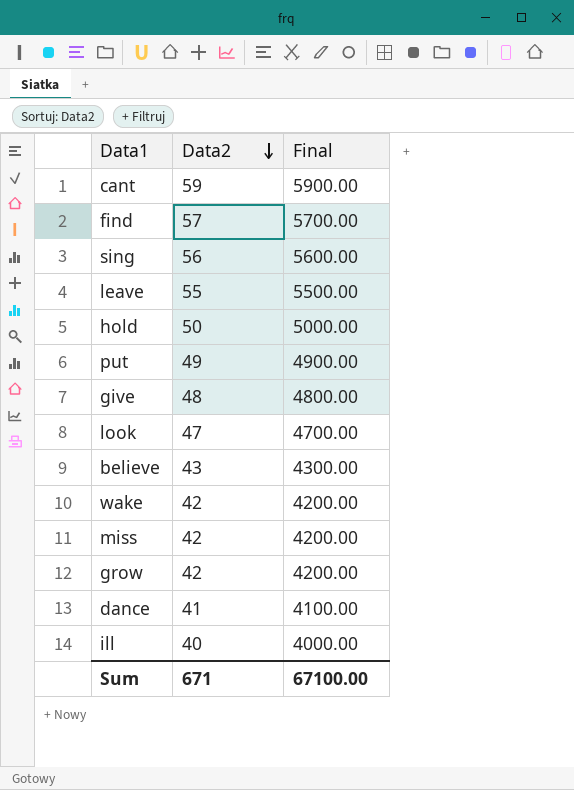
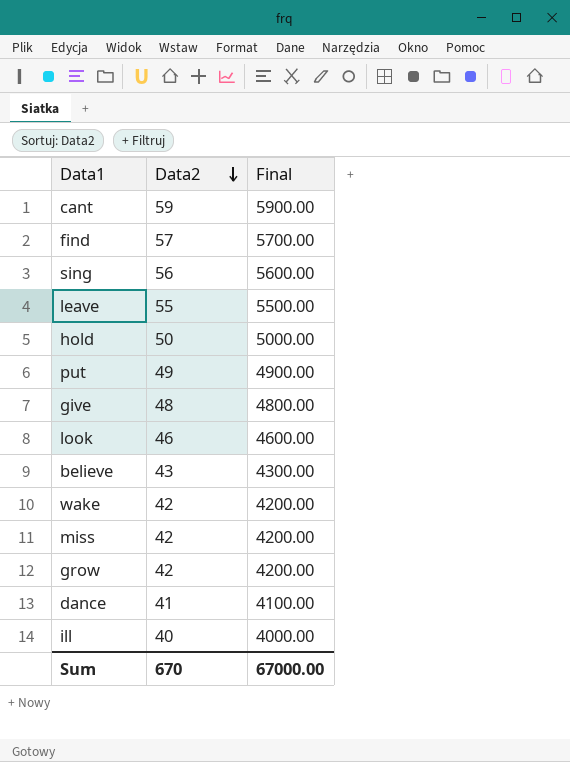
look | Data2: 47 -> 46
look | Final: 4700.00 -> 4600.00
Sum | Data2: 671 -> 670
Sum | Final: 67100.00 -> 67000.00

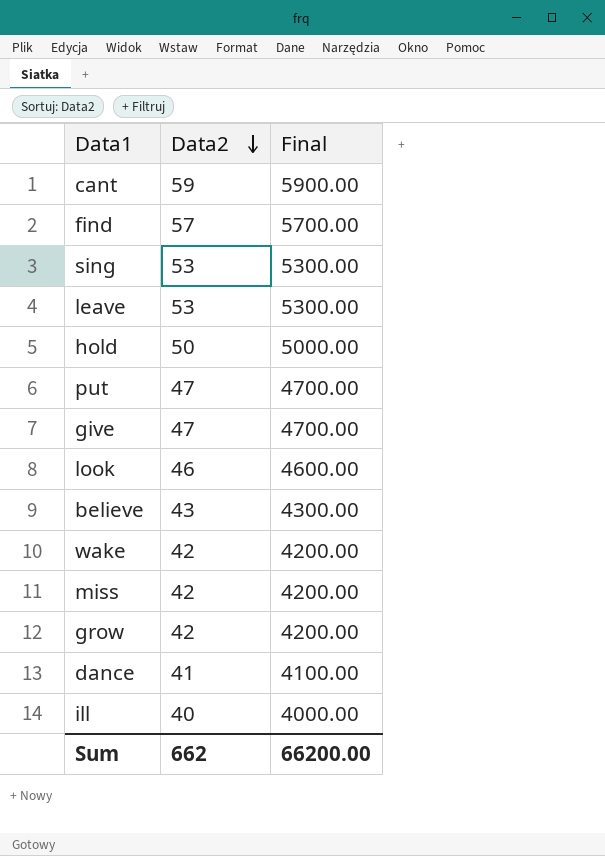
sing | Data2: 56 -> 53
sing | Final: 5600.00 -> 5300.00
leave | Data2: 55 -> 53
leave | Final: 5500.00 -> 5300.00
put | Data2: 49 -> 47
put | Final: 4900.00 -> 4700.00
give | Data2: 48 -> 47
give | Final: 4800.00 -> 4700.00
Sum | Data2: 670 -> 662
Sum | Final: 67000.00 -> 66200.00

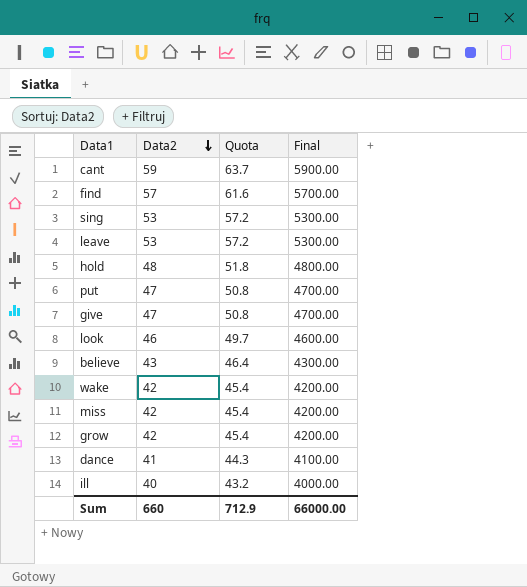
column Quota | formula: none -> [Data2] * 1.08
hold | Data2: 50 -> 48
hold | Final: 5000.00 -> 4800.00
Sum | Data2: 662 -> 660
Sum | Final: 66200.00 -> 66000.00

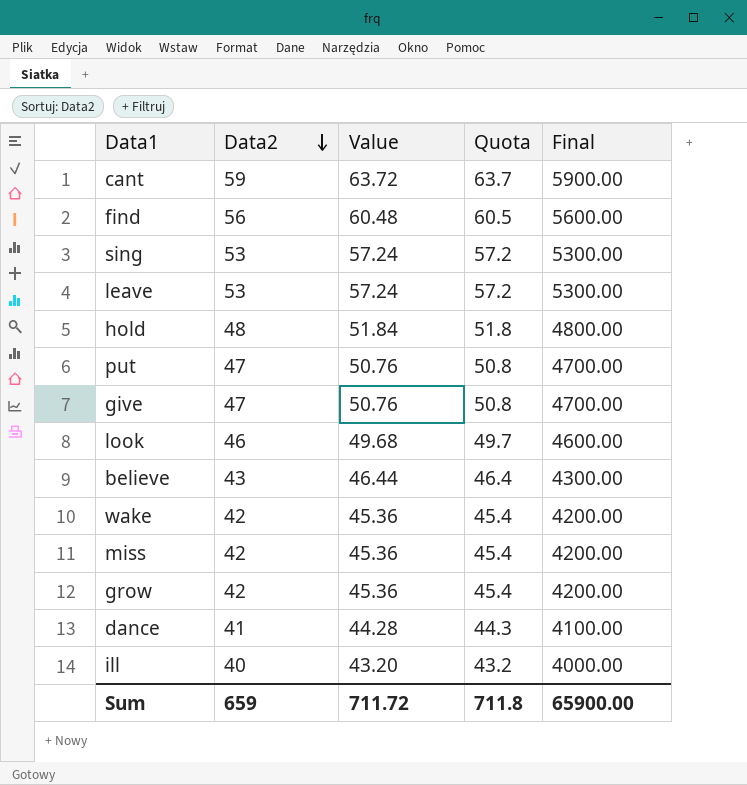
column Value | formula: none -> [Data2] * 1.08
find | Data2: 57 -> 56
find | Quota: 61.6 -> 60.5
find | Final: 5700.00 -> 5600.00
Sum | Data2: 660 -> 659
Sum | Quota: 712.9 -> 711.8
Sum | Final: 66000.00 -> 65900.00

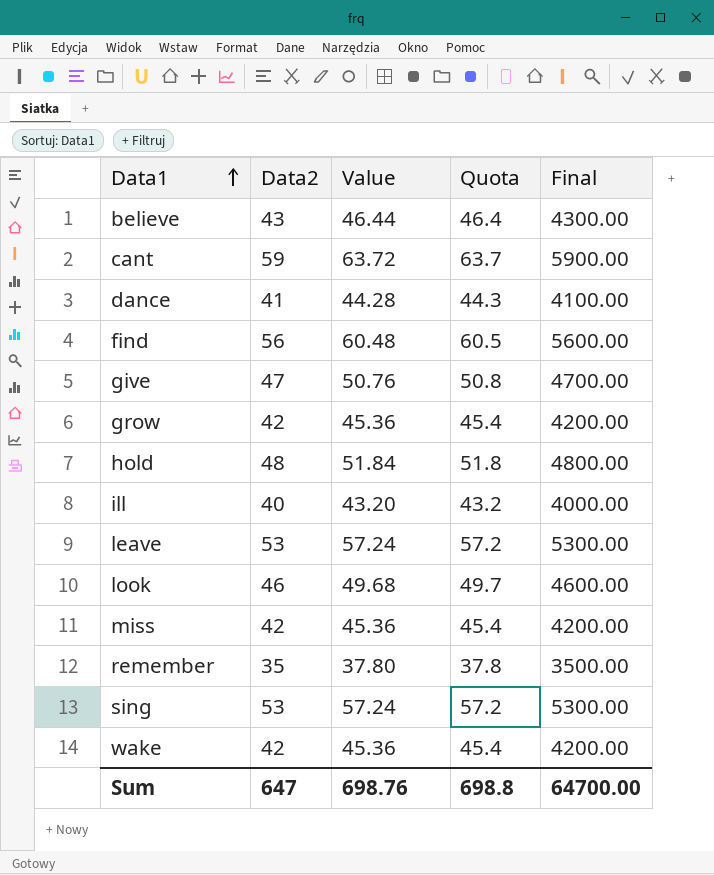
row order: Data2 descending -> Data1 ascending
row put: 47 | 50.76 | 50.8 | 4700.00 -> none
row remember: none -> 35 | 37.80 | 37.8 | 3500.00
Sum | Data2: 659 -> 647
Sum | Value: 711.72 -> 698.76
Sum | Quota: 711.8 -> 698.8
Sum | Final: 65900.00 -> 64700.00

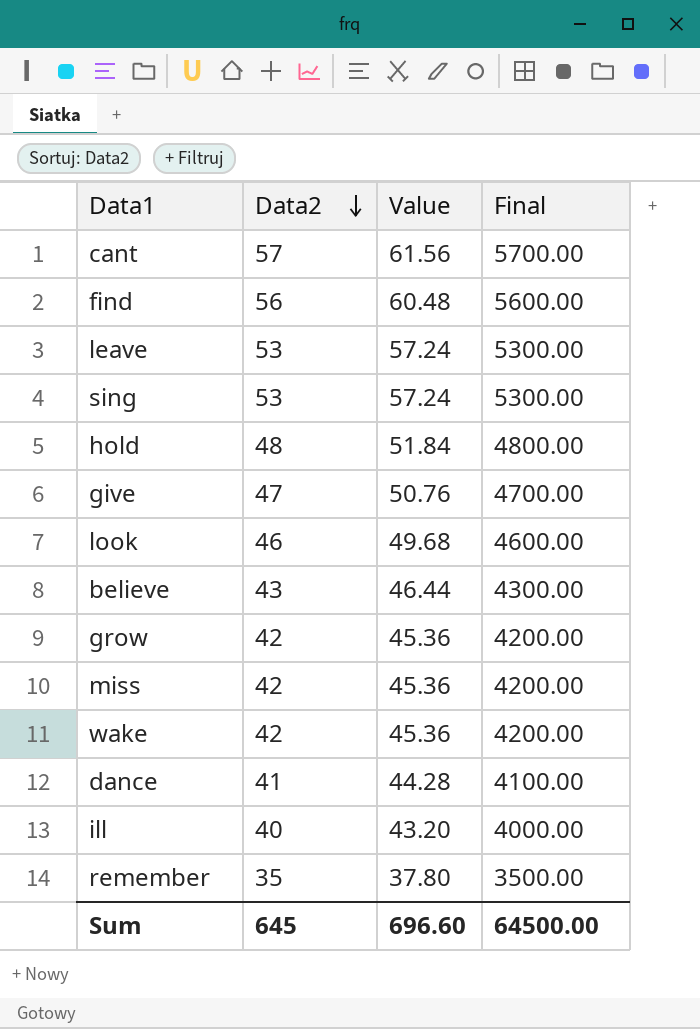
row order: Data1 ascending -> Data2 descending
column Quota | formula: [Data2] * 1.08 -> none
cant | Data2: 59 -> 57
cant | Value: 63.72 -> 61.56
cant | Final: 5900.00 -> 5700.00
Sum | Data2: 647 -> 645
Sum | Value: 698.76 -> 696.60
Sum | Final: 64700.00 -> 64500.00

